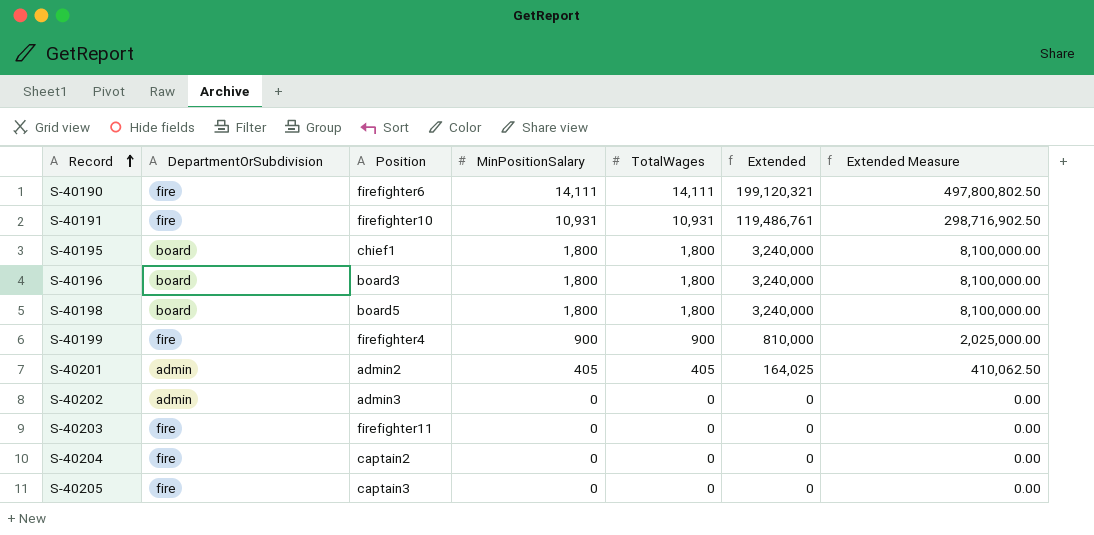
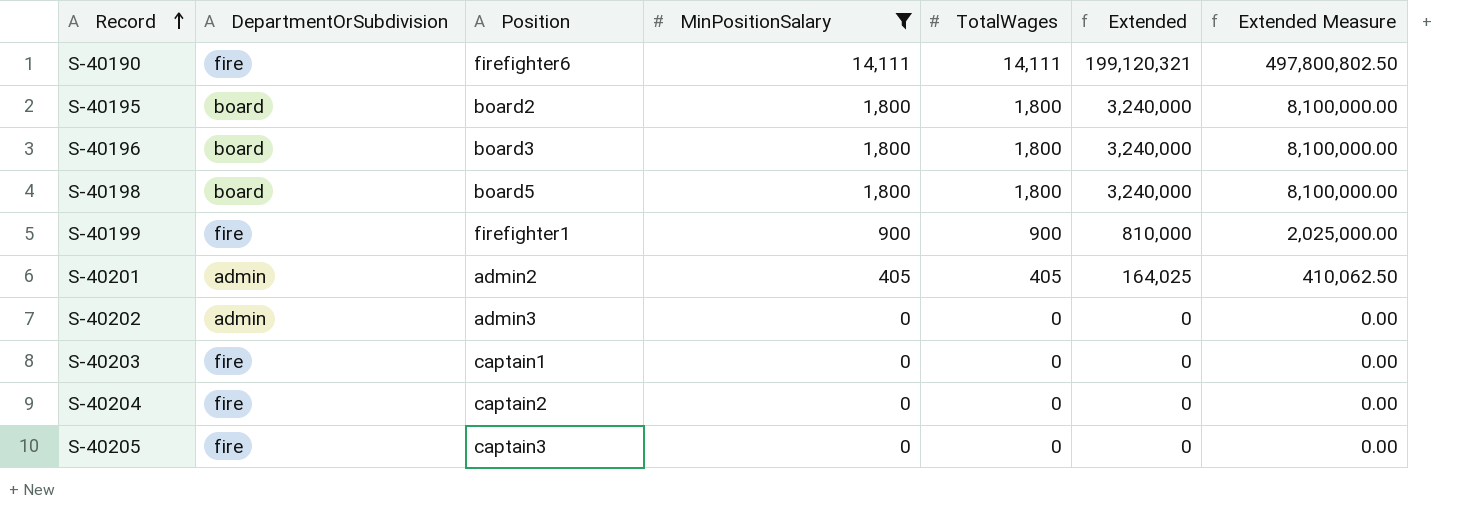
filter: none -> MinPositionSalary != 10,931
S-40195 | Position: chief1 -> board2
S-40199 | Position: firefighter4 -> firefighter1
S-40203 | Position: firefighter11 -> captain1

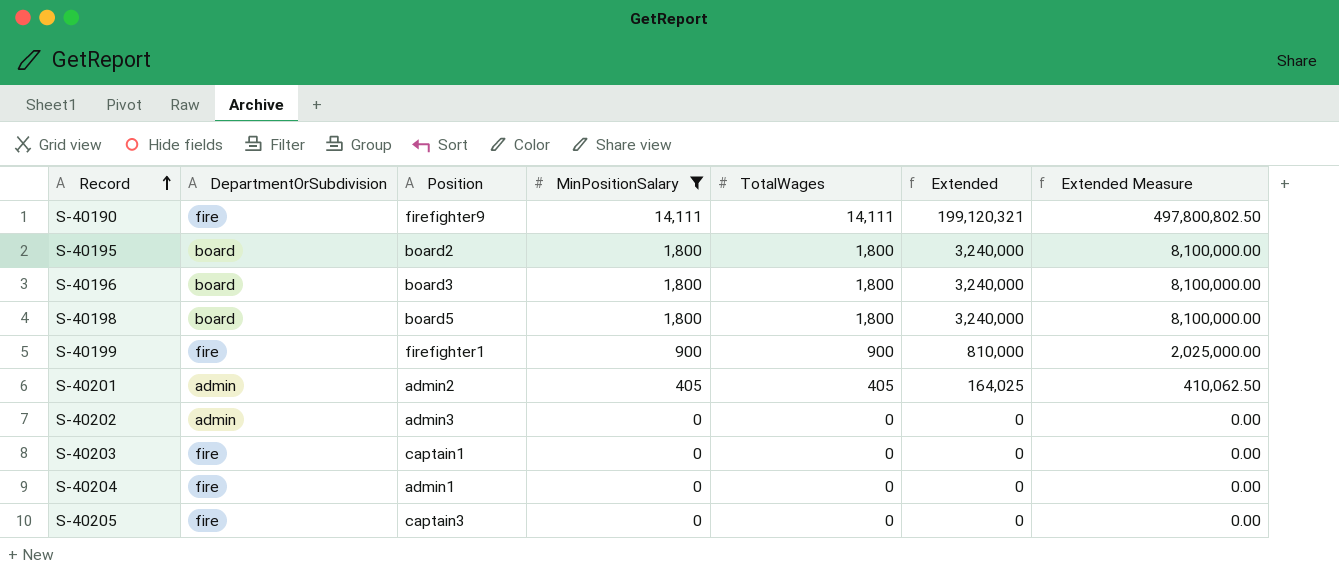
S-40190 | Position: firefighter6 -> firefighter9
S-40204 | Position: captain2 -> admin1

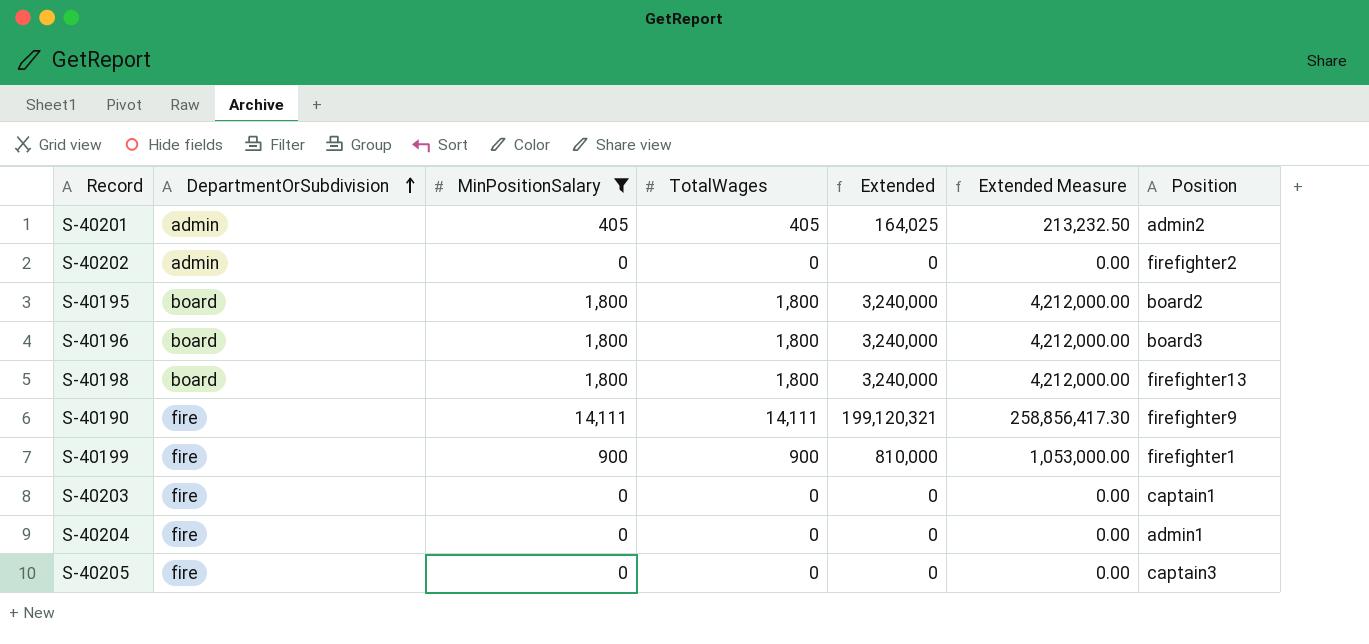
row order: Record ascending -> DepartmentOrSubdivision ascending
column Extended Measure | formula: [Extended] * 2.5 -> [Extended] * 1.3
column Position | position: 3 -> 7
S-40202 | Position: admin3 -> firefighter2
S-40198 | Position: board5 -> firefighter13

